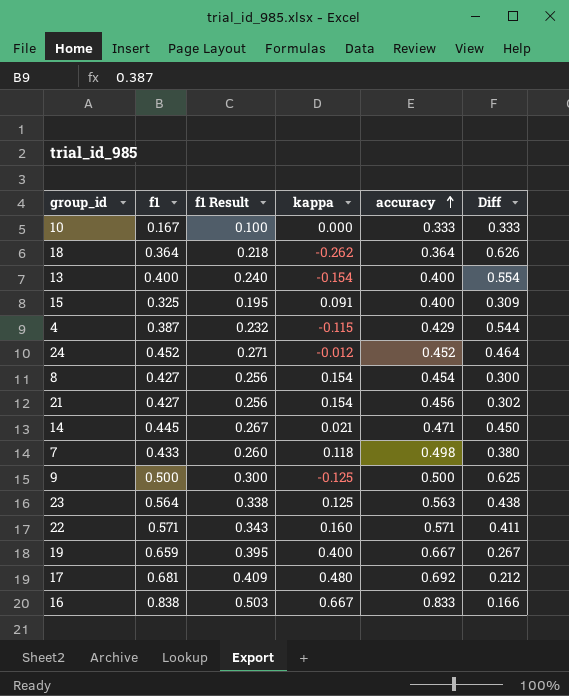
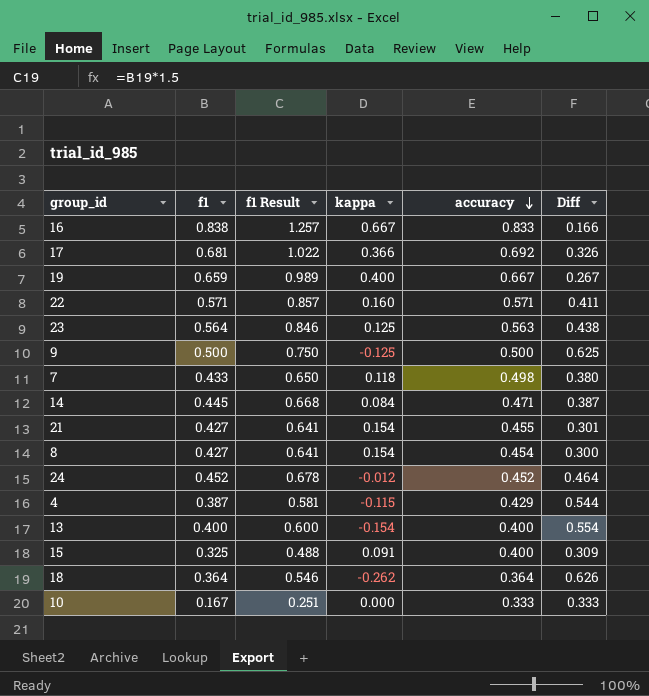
row order: accuracy ascending -> accuracy descending
column f1 Result | formula: [f1] * 0.6 -> [f1] * 1.5
17 | kappa: 0.480 -> 0.366
17 | Diff: 0.212 -> 0.326
14 | kappa: 0.021 -> 0.084
14 | Diff: 0.450 -> 0.387
21 | accuracy: 0.456 -> 0.455
21 | Diff: 0.302 -> 0.301

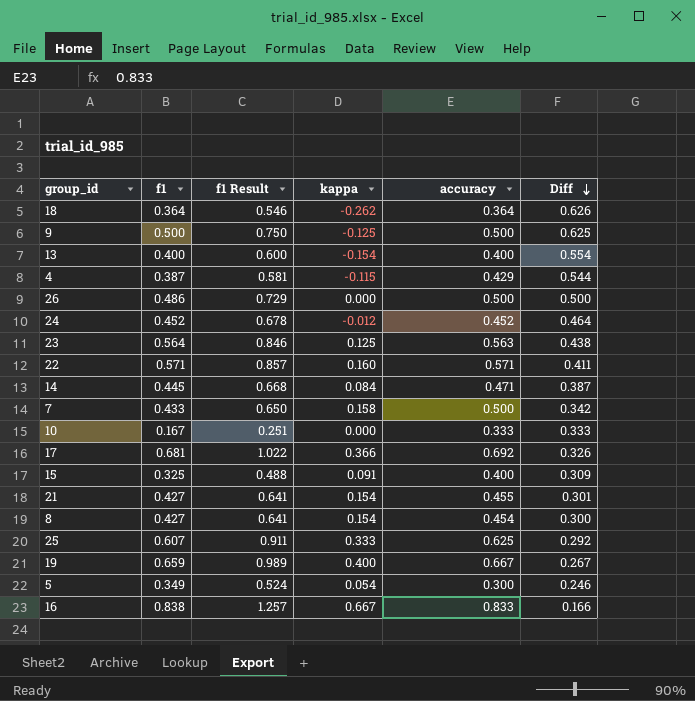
row order: accuracy descending -> Diff descending
row 26: none -> 0.486 | 0.729 | 0.000 | 0.500 | 0.500
7 | kappa: 0.118 -> 0.158
7 | accuracy: 0.498 -> 0.500
7 | Diff: 0.380 -> 0.342
row 25: none -> 0.607 | 0.911 | 0.333 | 0.625 | 0.292
row 5: none -> 0.349 | 0.524 | 0.054 | 0.300 | 0.246

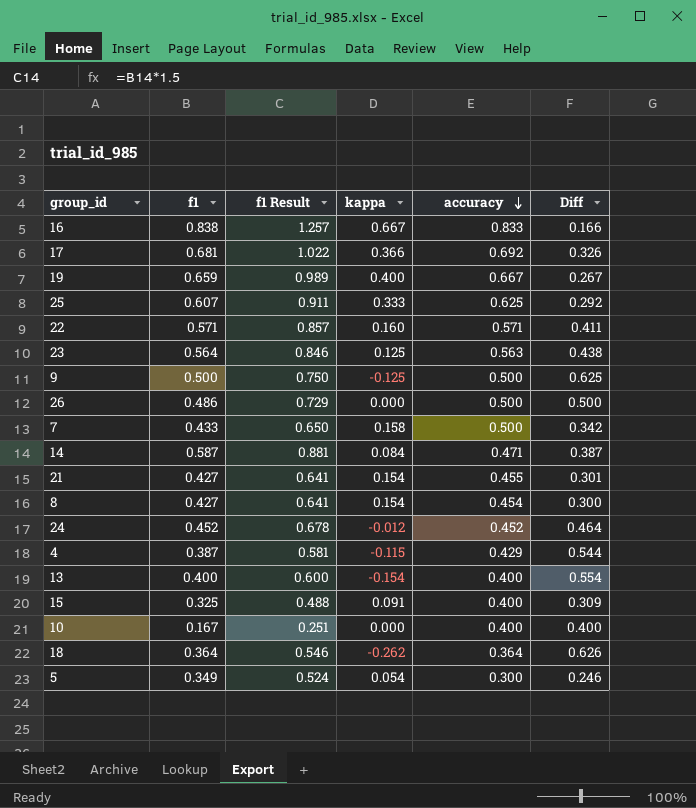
row order: Diff descending -> accuracy descending
14 | f1: 0.445 -> 0.587
14 | f1 Result: 0.668 -> 0.881
10 | accuracy: 0.333 -> 0.400
10 | Diff: 0.333 -> 0.400

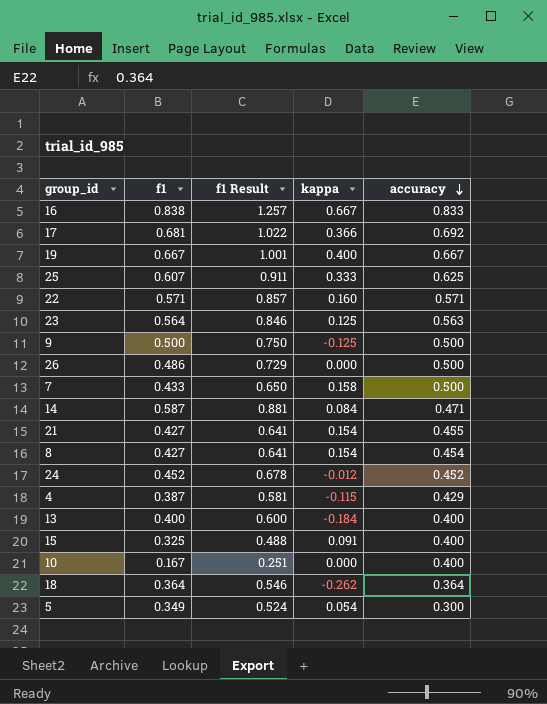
column Diff | formula: [accuracy] - [kappa] -> none
19 | f1: 0.659 -> 0.667
19 | f1 Result: 0.989 -> 1.001
13 | kappa: -0.154 -> -0.184

